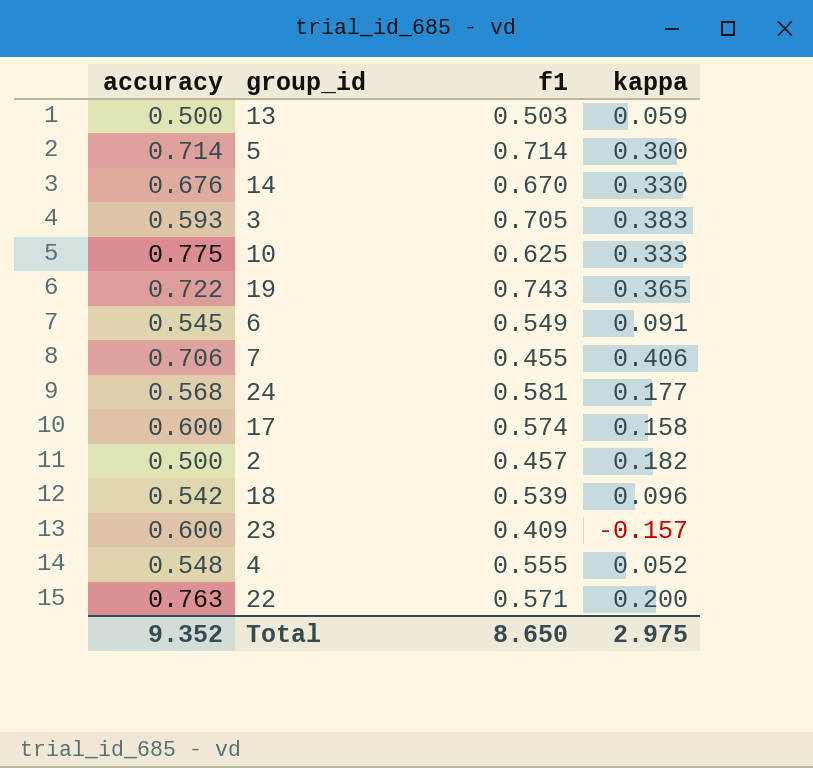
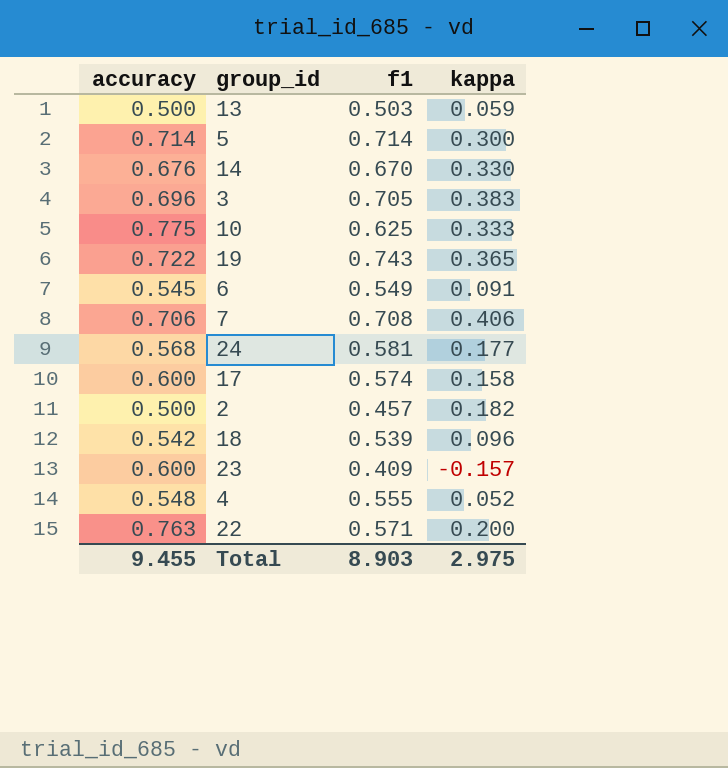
3 | accuracy: 0.593 -> 0.696
7 | f1: 0.455 -> 0.708
Total | accuracy: 9.352 -> 9.455
Total | f1: 8.650 -> 8.903

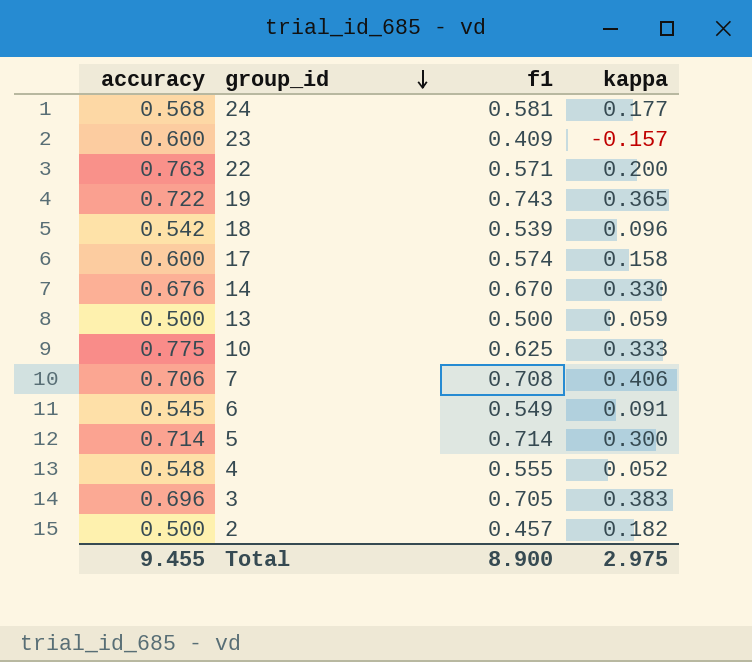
row order: none -> group_id descending
13 | f1: 0.503 -> 0.500
Total | f1: 8.903 -> 8.900

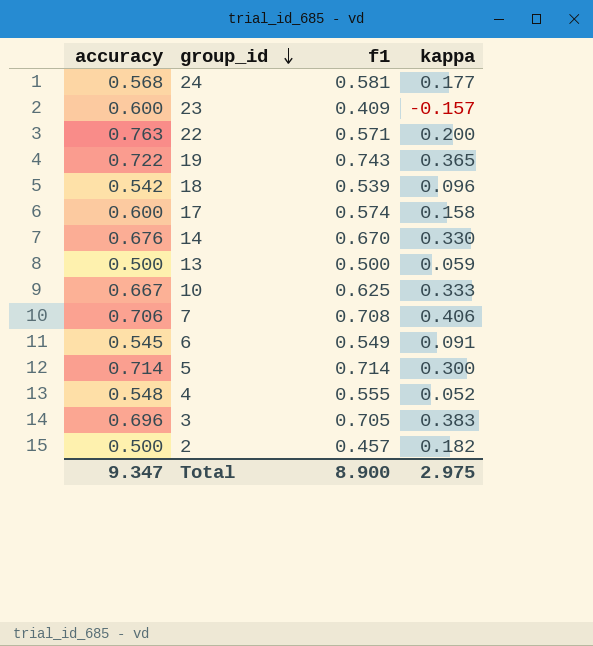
10 | accuracy: 0.775 -> 0.667
Total | accuracy: 9.455 -> 9.347

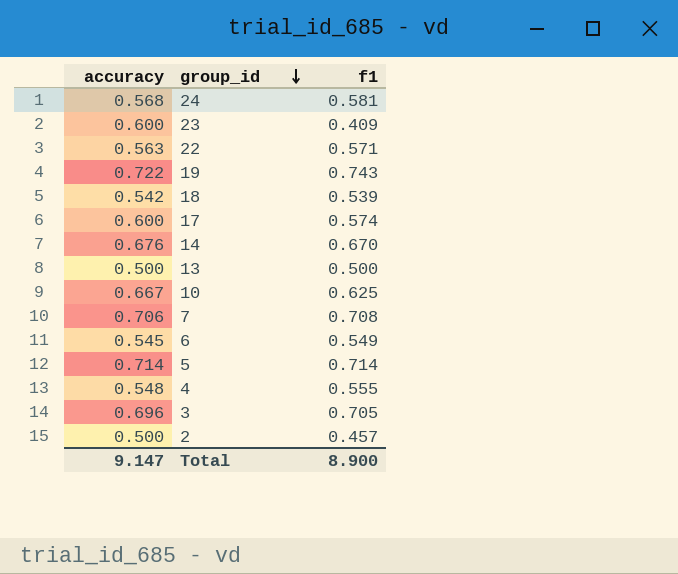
column kappa | position: 4 -> none
22 | accuracy: 0.763 -> 0.563
Total | accuracy: 9.347 -> 9.147

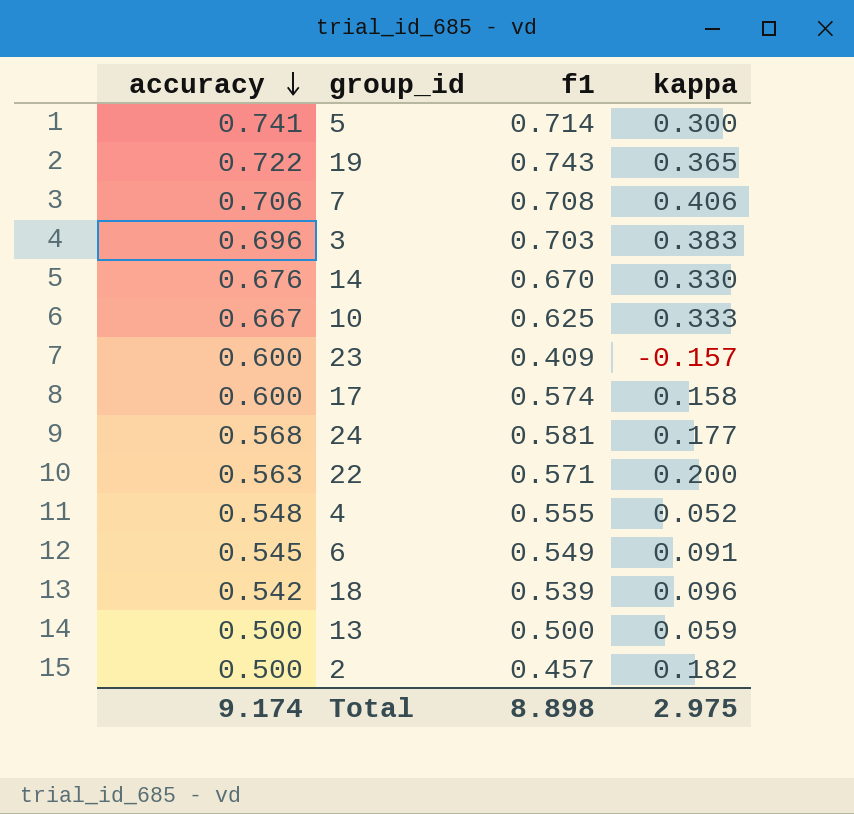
row order: group_id descending -> accuracy descending
column kappa | position: none -> 4
5 | accuracy: 0.714 -> 0.741
3 | f1: 0.705 -> 0.703
Total | accuracy: 9.147 -> 9.174
Total | f1: 8.900 -> 8.898

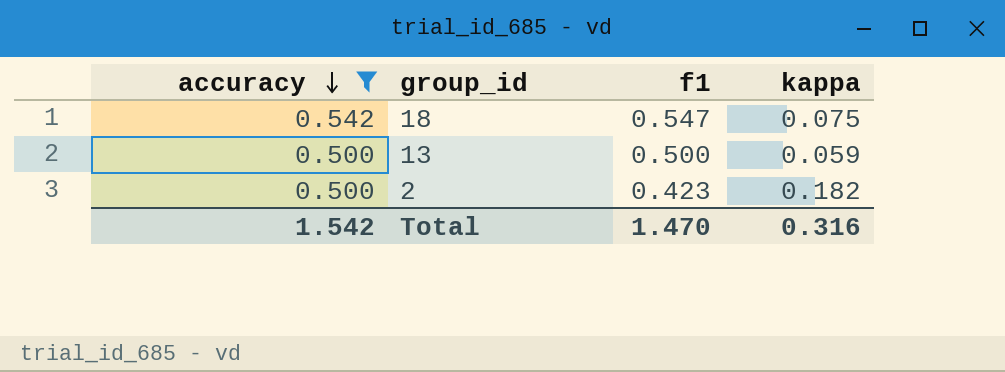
filter: none -> accuracy <= 0.542
18 | f1: 0.539 -> 0.547
18 | kappa: 0.096 -> 0.075
2 | f1: 0.457 -> 0.423
Total | accuracy: 9.174 -> 1.542
Total | f1: 8.898 -> 1.470
Total | kappa: 2.975 -> 0.316

